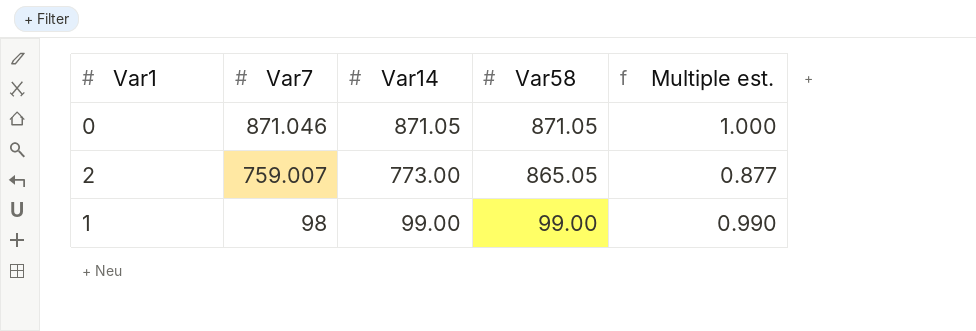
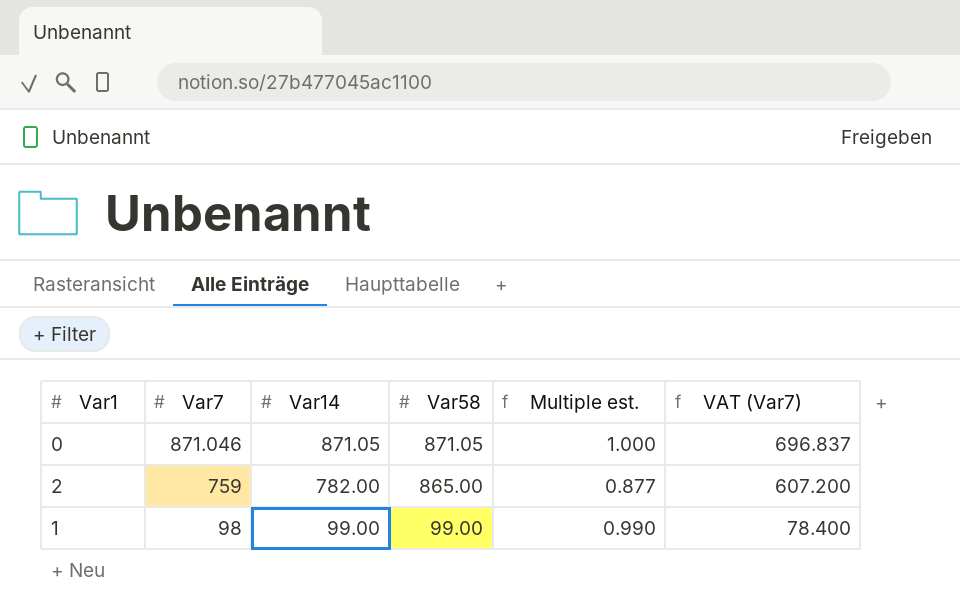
column VAT (Var7) | formula: none -> [Var7] * 0.8
2 | Var7: 759.007 -> 759
2 | Var14: 773.00 -> 782.00
2 | Var58: 865.05 -> 865.00

